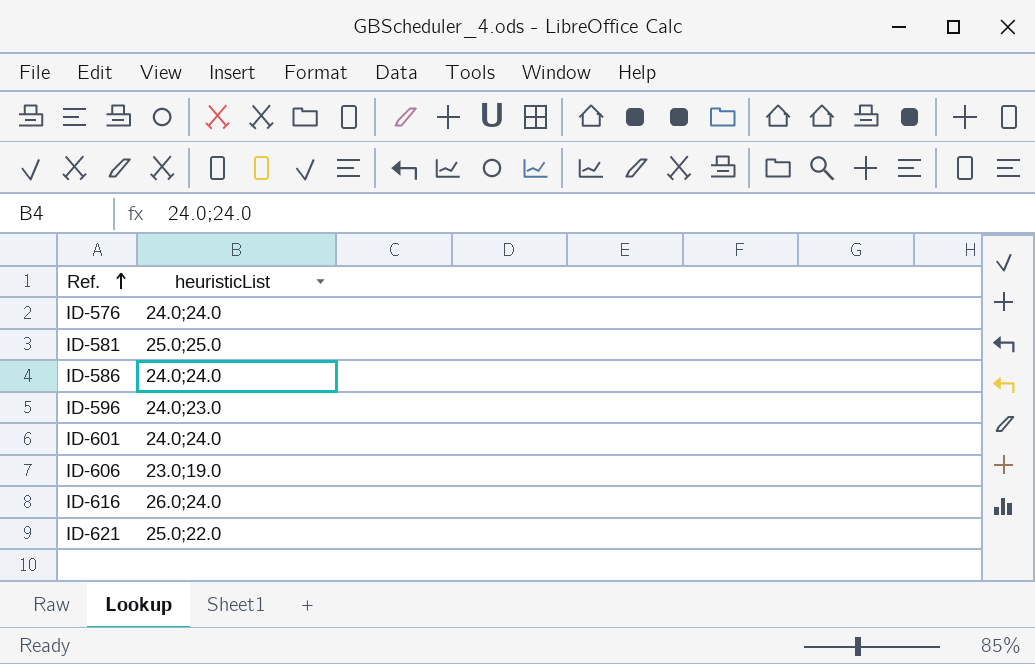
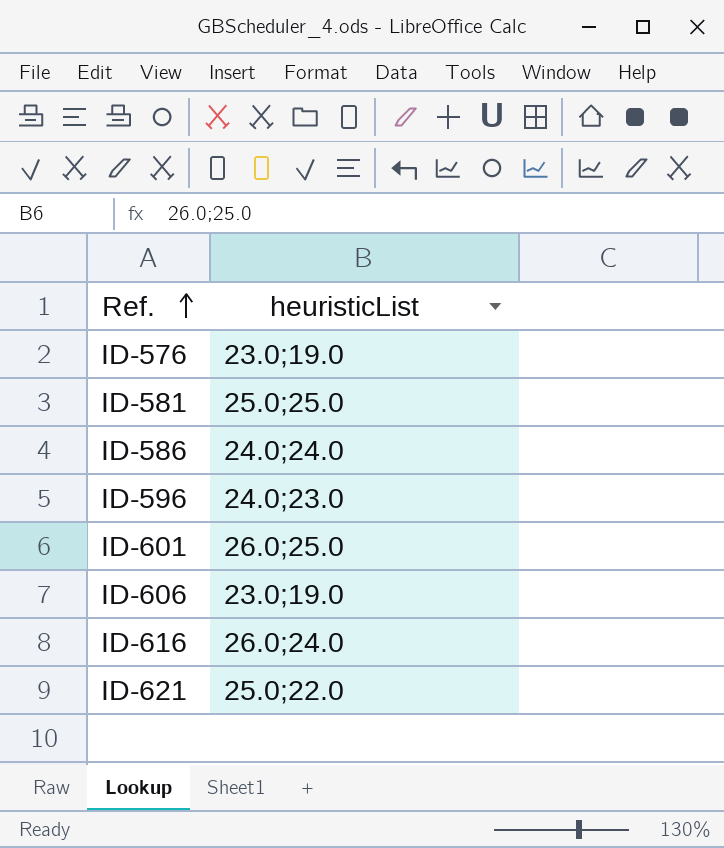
ID-576 | heuristicList: 24.0;24.0 -> 23.0;19.0
ID-601 | heuristicList: 24.0;24.0 -> 26.0;25.0

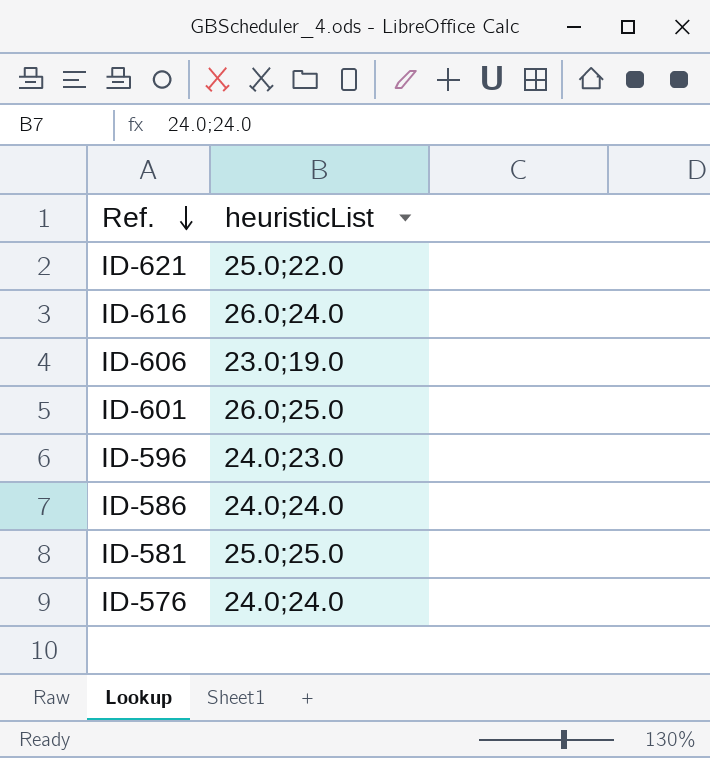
row order: Ref. ascending -> Ref. descending
ID-576 | heuristicList: 23.0;19.0 -> 24.0;24.0

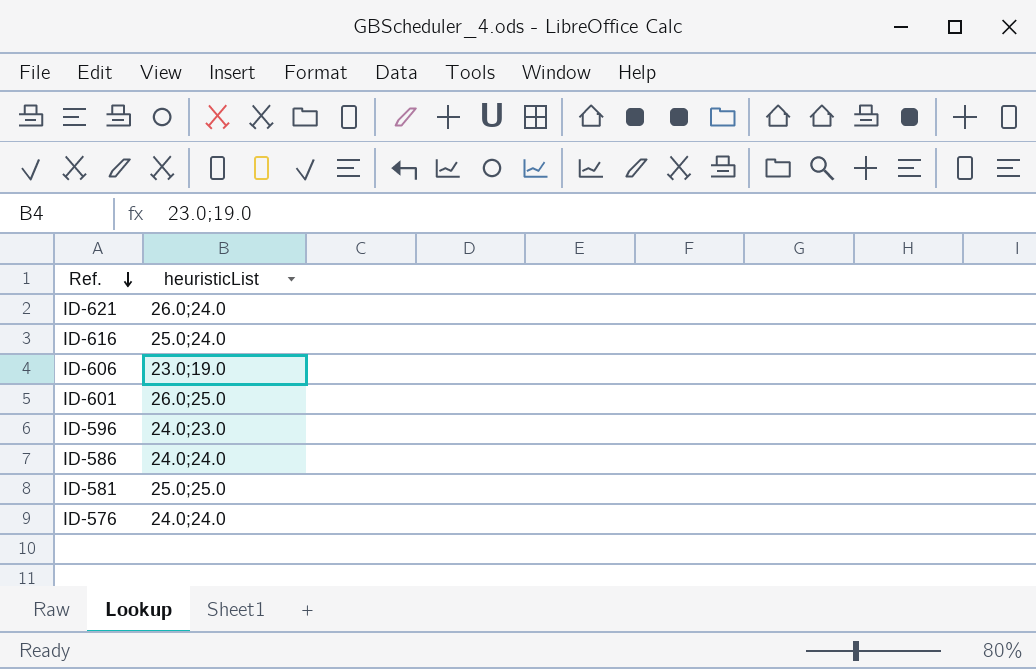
ID-621 | heuristicList: 25.0;22.0 -> 26.0;24.0
ID-616 | heuristicList: 26.0;24.0 -> 25.0;24.0

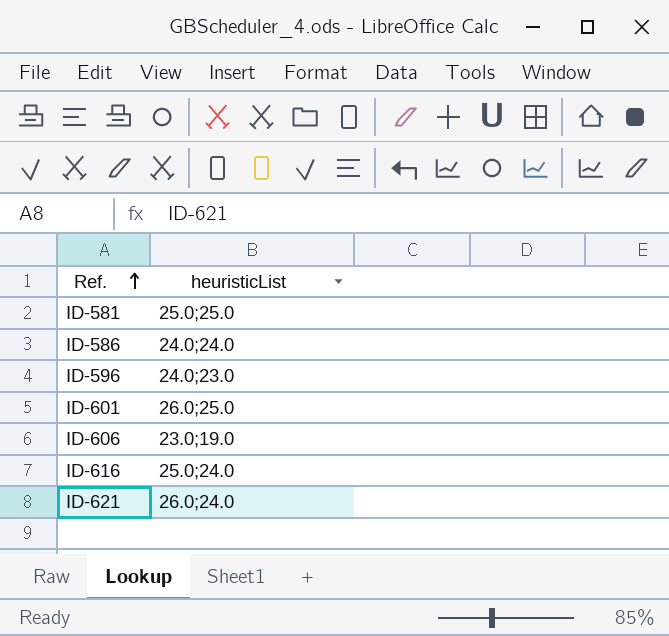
row order: Ref. descending -> Ref. ascending
row ID-576: 24.0;24.0 -> none

